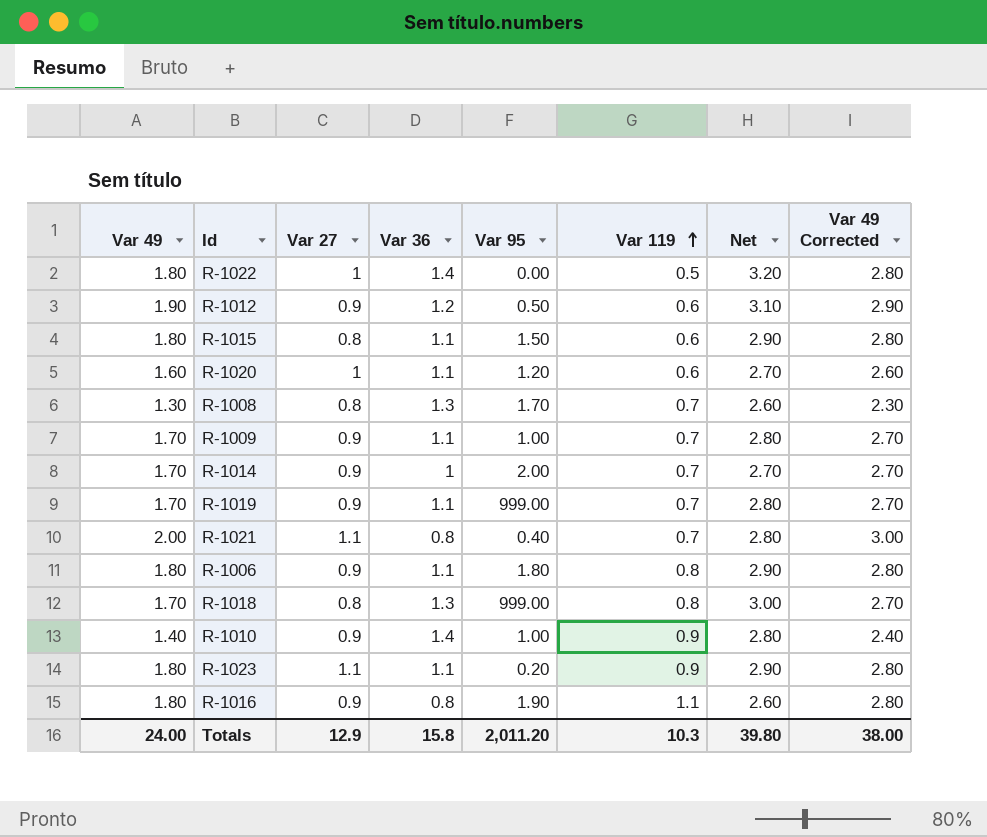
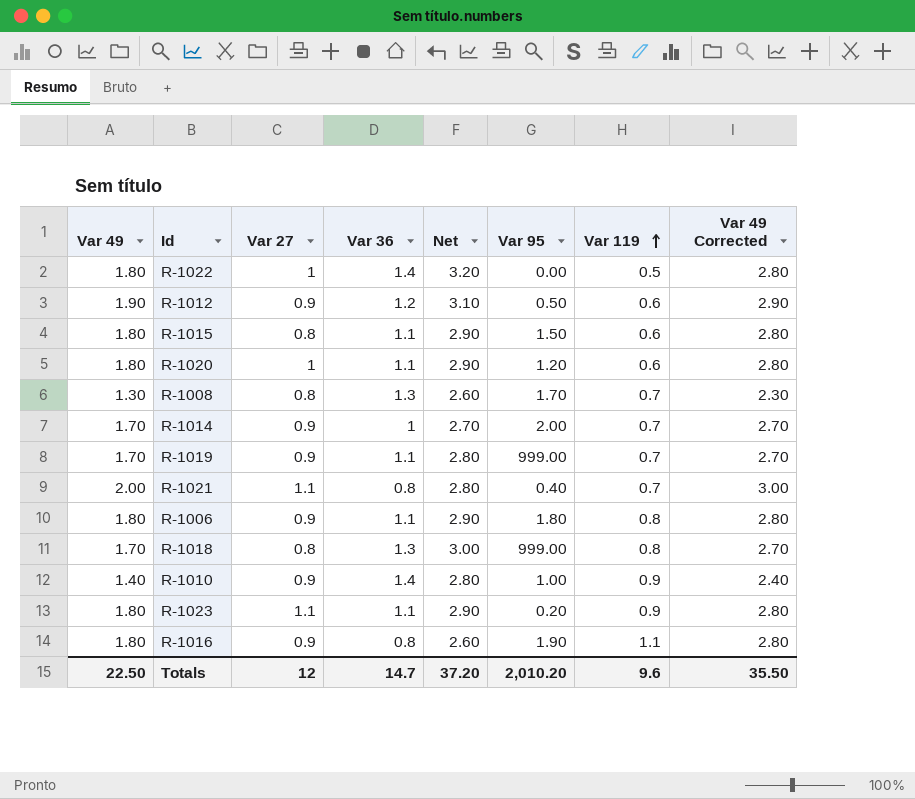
column Net | position: 7 -> 5
row R-1009: 1.70 | 0.9 | 1.1 | 1.00 | 0.7 | 2.80 | 2.70 -> none
R-1020 | Var 49: 1.60 -> 1.80
R-1020 | Net: 2.70 -> 2.90
R-1020 | Var 49 Corrected: 2.60 -> 2.80
Totals | Var 49: 24.00 -> 22.50
Totals | Var 27: 12.9 -> 12
Totals | Var 36: 15.8 -> 14.7
Totals | Net: 39.80 -> 37.20
Totals | Var 95: 2,011.20 -> 2,010.20
Totals | Var 119: 10.3 -> 9.6
Totals | Var 49 Corrected: 38.00 -> 35.50

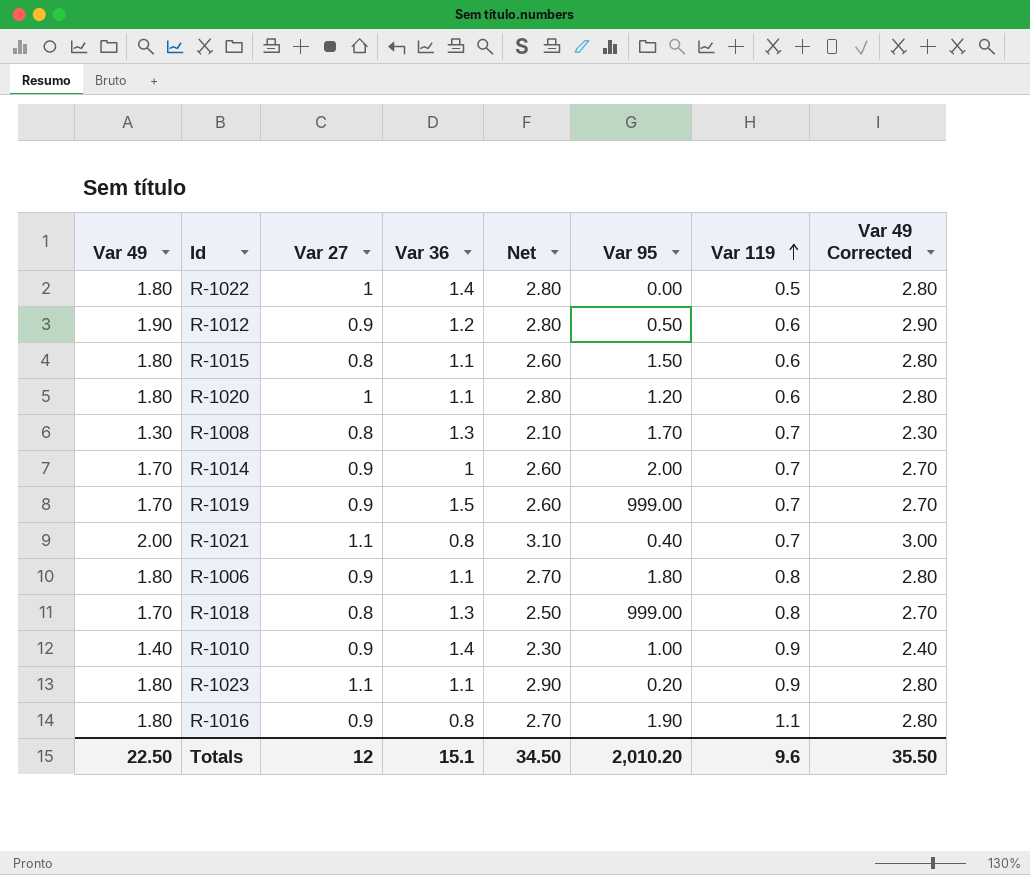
column Net | formula: [Var 49] + [Var 36] -> [Var 49] + [Var 27]
R-1019 | Var 36: 1.1 -> 1.5
Totals | Var 36: 14.7 -> 15.1
Totals | Net: 37.20 -> 34.50

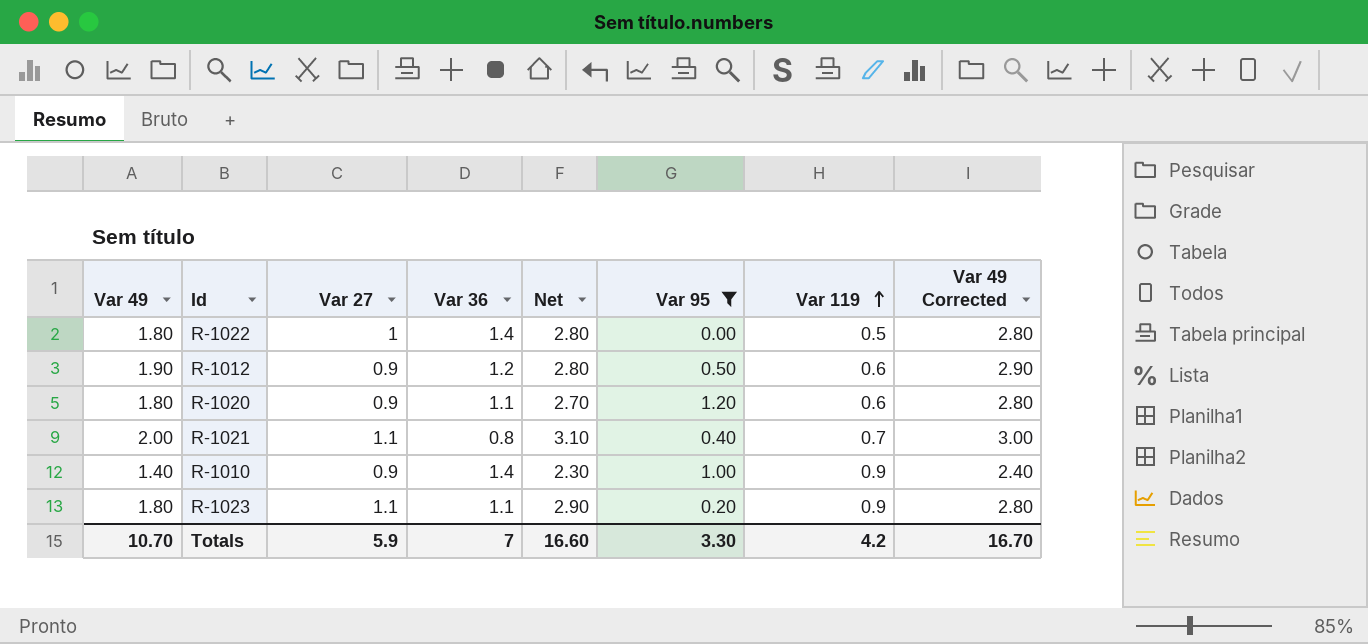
filter: none -> Var 95 <= 1.20
R-1020 | Var 27: 1 -> 0.9
R-1020 | Net: 2.80 -> 2.70
Totals | Var 49: 22.50 -> 10.70
Totals | Var 27: 12 -> 5.9
Totals | Var 36: 15.1 -> 7
Totals | Net: 34.50 -> 16.60
Totals | Var 95: 2,010.20 -> 3.30
Totals | Var 119: 9.6 -> 4.2
Totals | Var 49 Corrected: 35.50 -> 16.70

